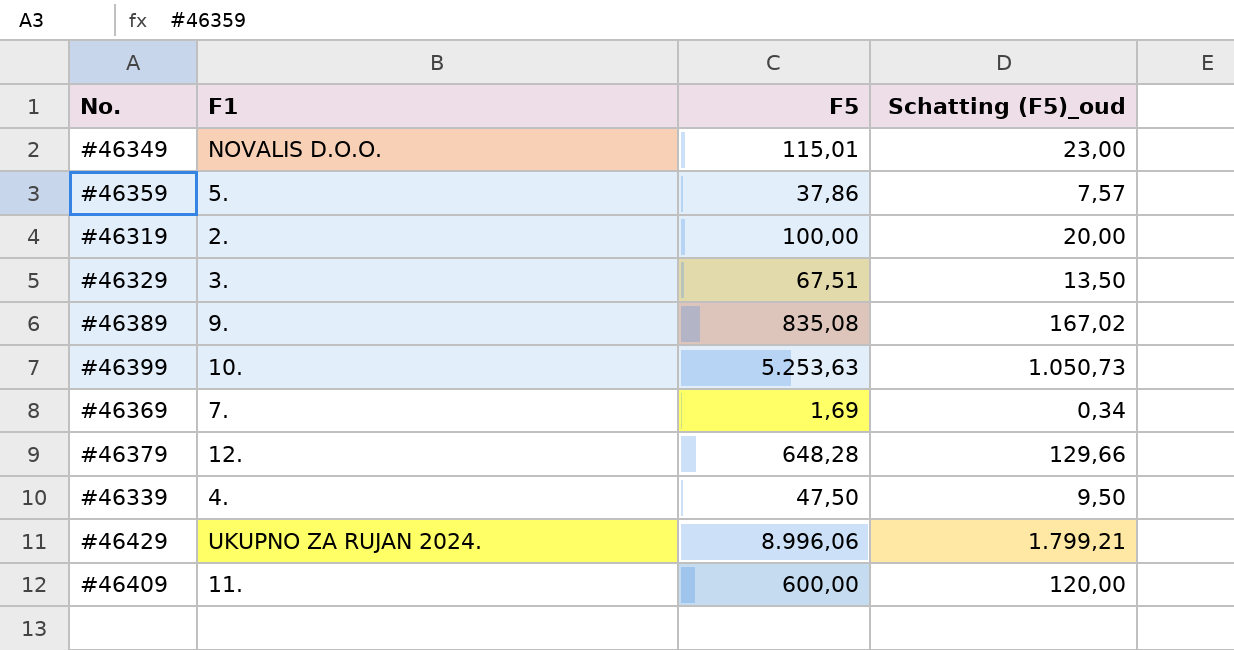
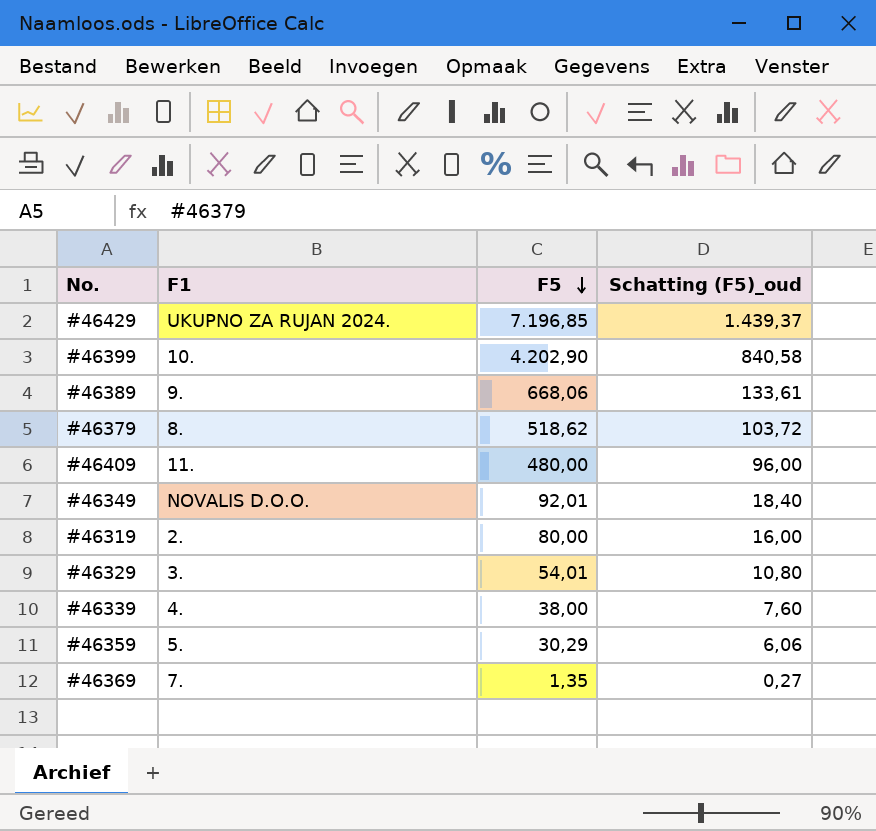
row order: none -> F5 descending
#46429 | F5: 8.996,06 -> 7.196,85
#46429 | Schatting (F5)_oud: 1.799,21 -> 1.439,37
#46399 | F5: 5.253,63 -> 4.202,90
#46399 | Schatting (F5)_oud: 1.050,73 -> 840,58
#46389 | F5: 835,08 -> 668,06
#46389 | Schatting (F5)_oud: 167,02 -> 133,61
#46379 | F1: 12. -> 8.
#46379 | F5: 648,28 -> 518,62
#46379 | Schatting (F5)_oud: 129,66 -> 103,72
#46409 | F5: 600,00 -> 480,00
#46409 | Schatting (F5)_oud: 120,00 -> 96,00
#46349 | F5: 115,01 -> 92,01
#46349 | Schatting (F5)_oud: 23,00 -> 18,40
#46319 | F5: 100,00 -> 80,00
#46319 | Schatting (F5)_oud: 20,00 -> 16,00
#46329 | F5: 67,51 -> 54,01
#46329 | Schatting (F5)_oud: 13,50 -> 10,80
#46339 | F5: 47,50 -> 38,00
#46339 | Schatting (F5)_oud: 9,50 -> 7,60
#46359 | F5: 37,86 -> 30,29
#46359 | Schatting (F5)_oud: 7,57 -> 6,06
#46369 | F5: 1,69 -> 1,35
#46369 | Schatting (F5)_oud: 0,34 -> 0,27

